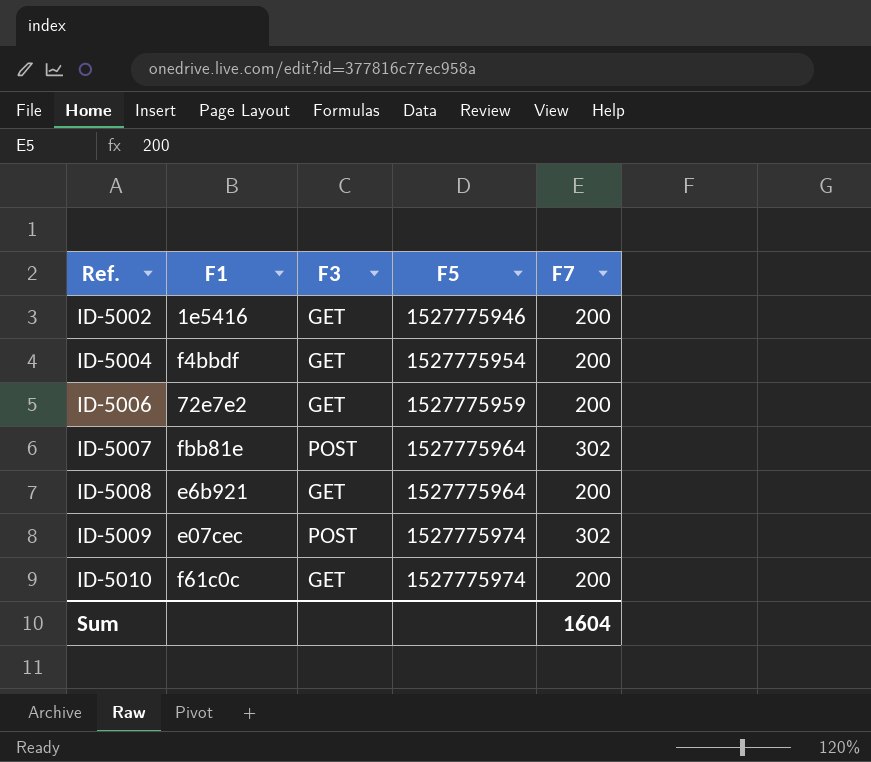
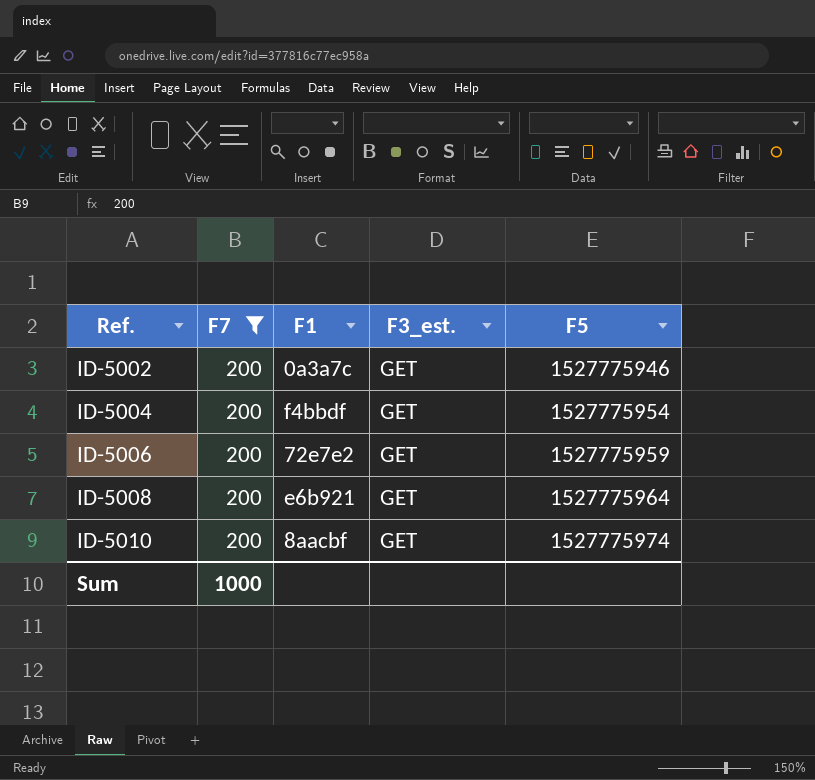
filter: none -> F7 = 200
column F7 | position: 5 -> 2
column name: F3 -> F3_est.
ID-5002 | F1: 1e5416 -> 0a3a7c
ID-5010 | F1: f61c0c -> 8aacbf
Sum | F7: 1604 -> 1000

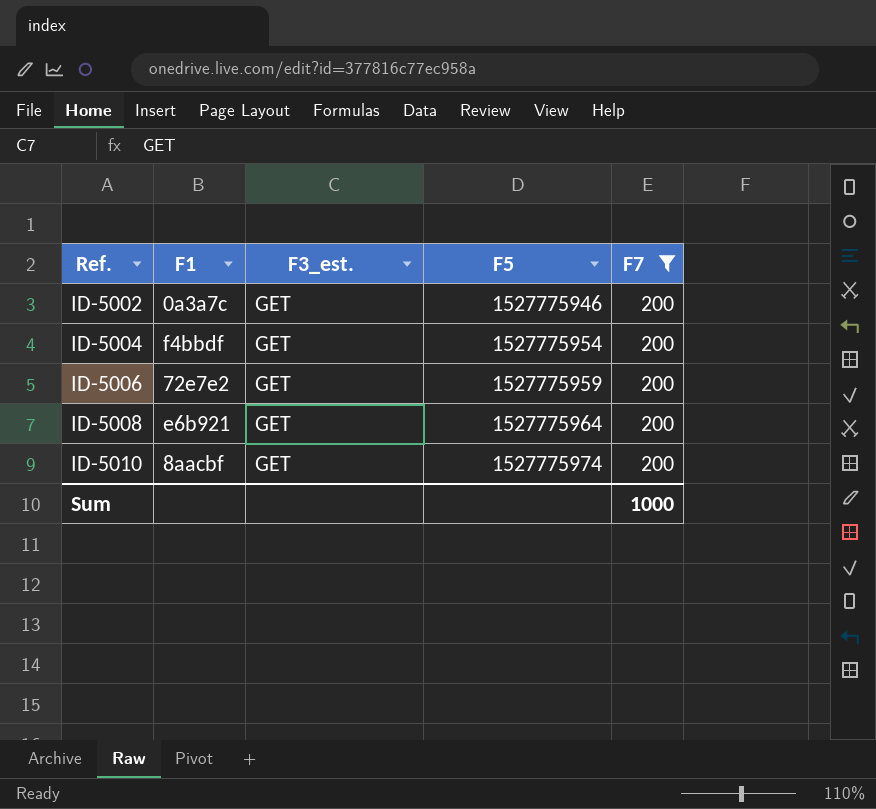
column F7 | position: 2 -> 5

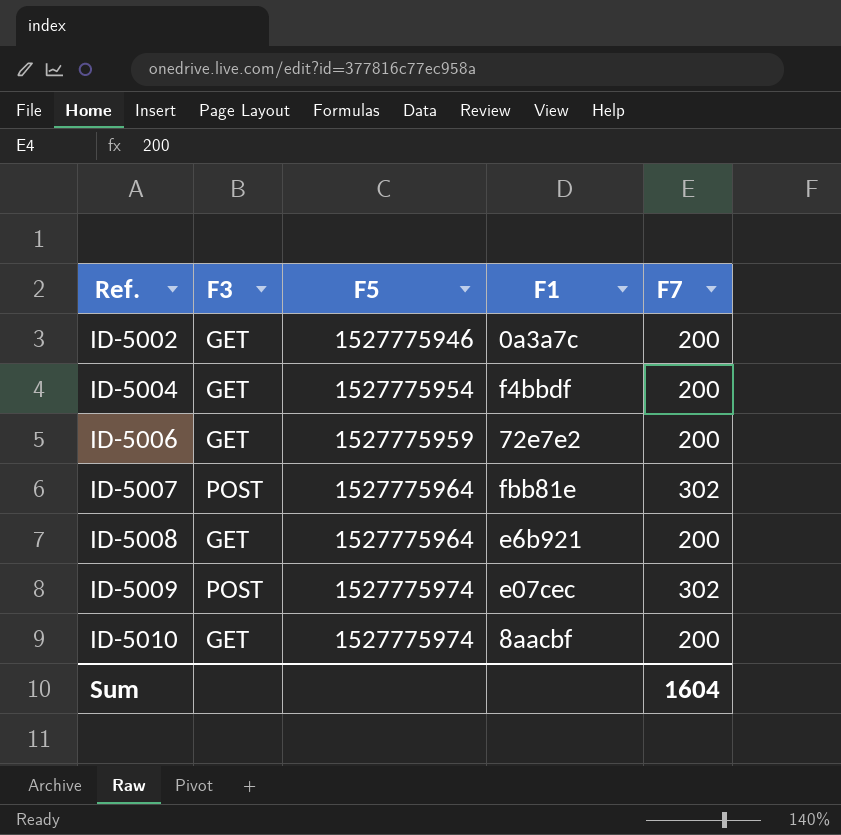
filter: F7 = 200 -> none
column name: F3_est. -> F3
column F1 | position: 2 -> 4
Sum | F7: 1000 -> 1604

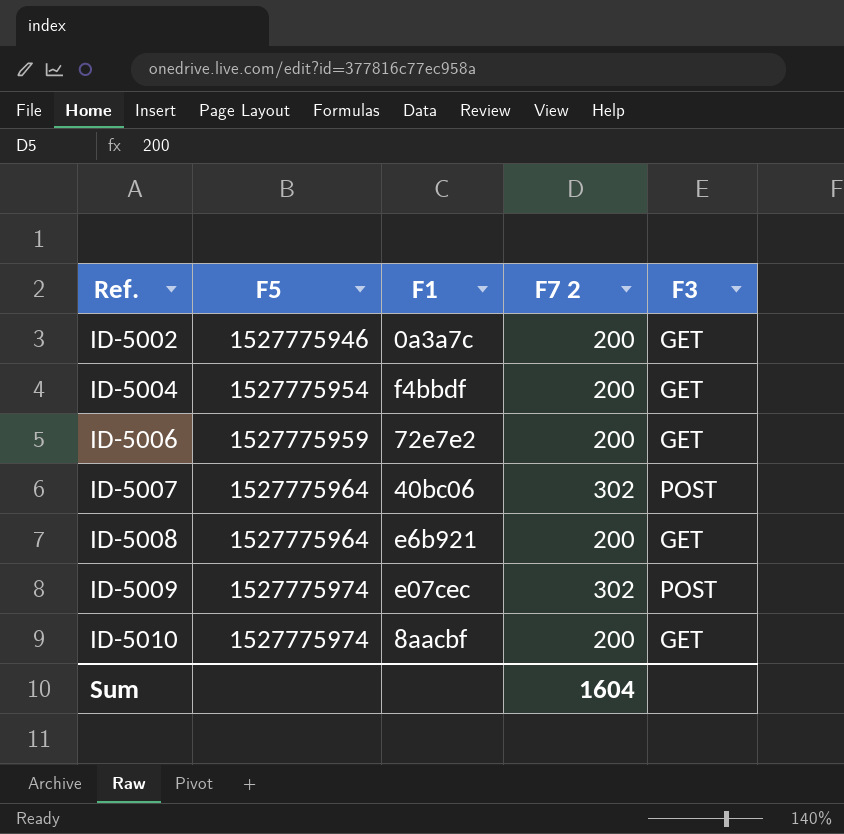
column name: F7 -> F7 2
column F3 | position: 2 -> 5
ID-5007 | F1: fbb81e -> 40bc06

